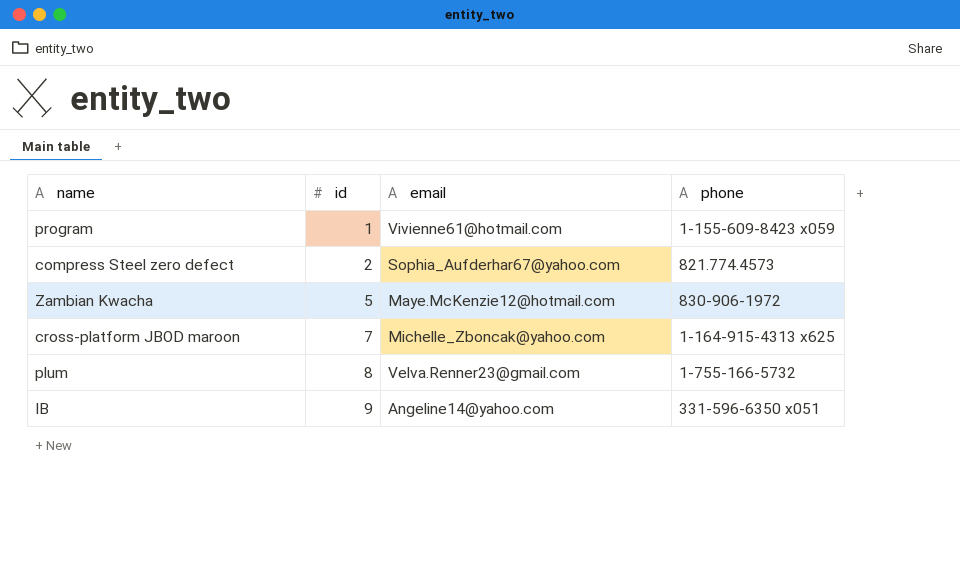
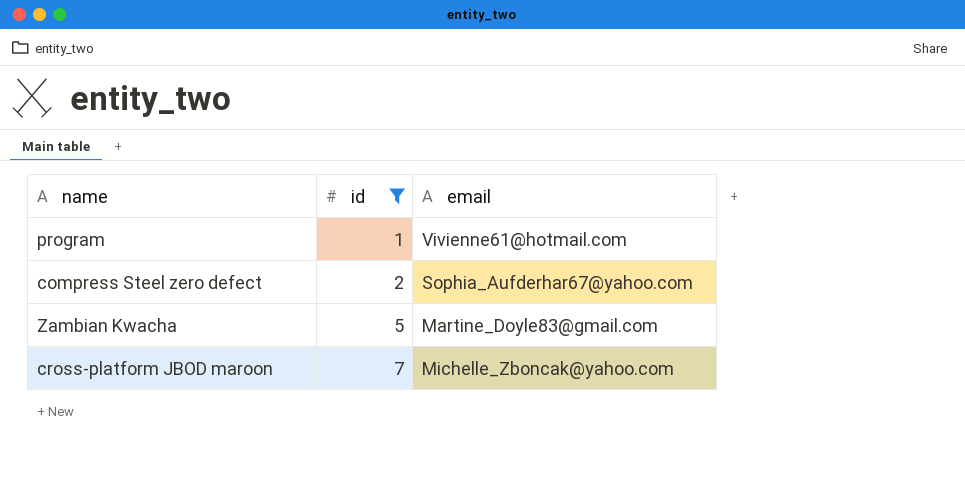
filter: none -> id <= 7
column phone | position: 4 -> none
Zambian Kwacha | email: Maye.McKenzie12@hotmail.com -> Martine_Doyle83@gmail.com

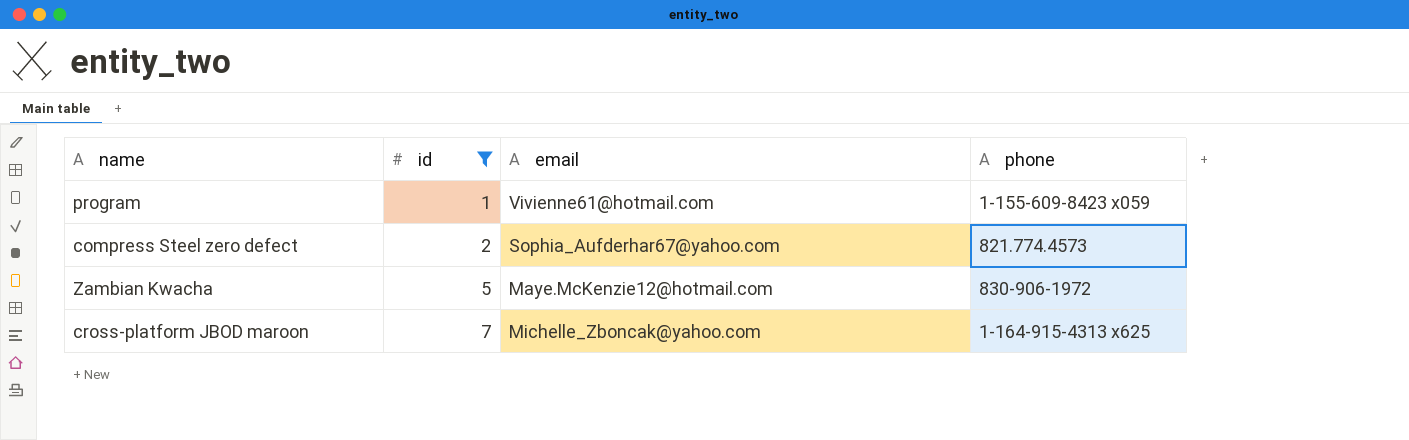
column phone | position: none -> 4
Zambian Kwacha | email: Martine_Doyle83@gmail.com -> Maye.McKenzie12@hotmail.com

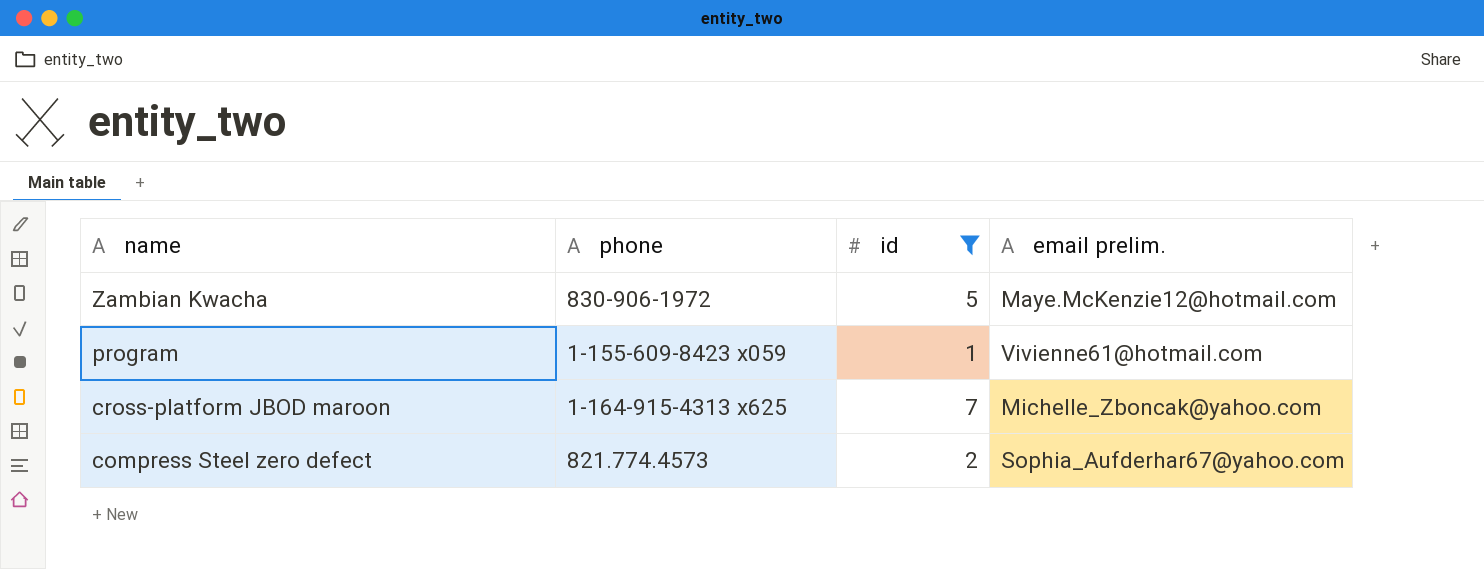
row order: id ascending -> name descending
column phone | position: 4 -> 2
column name: email -> email prelim.

